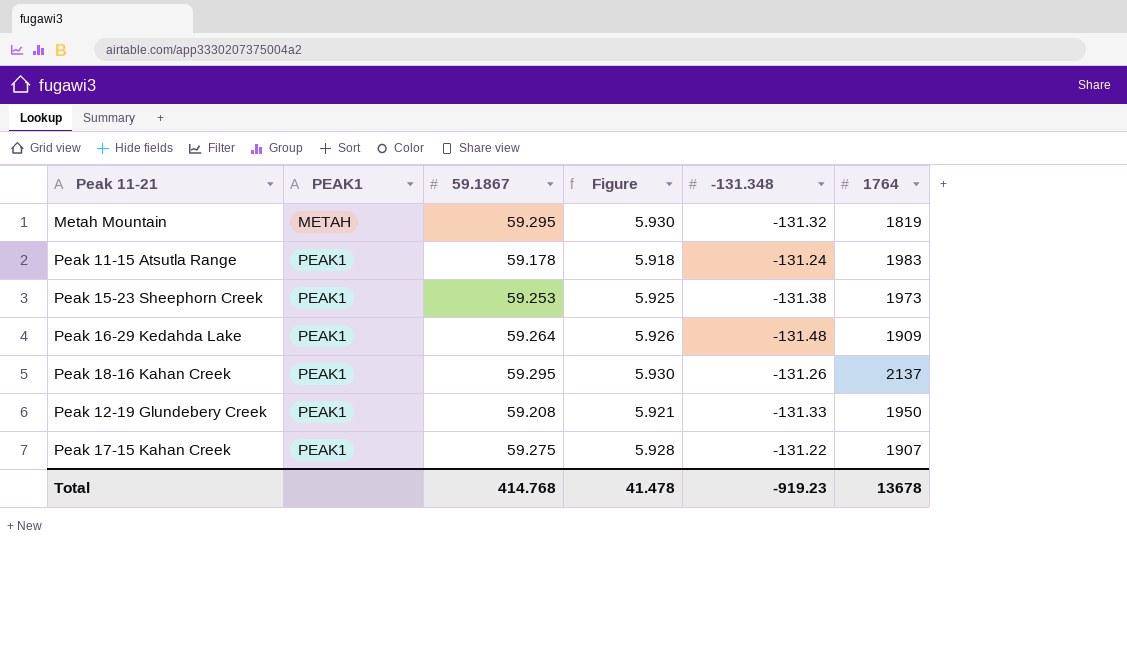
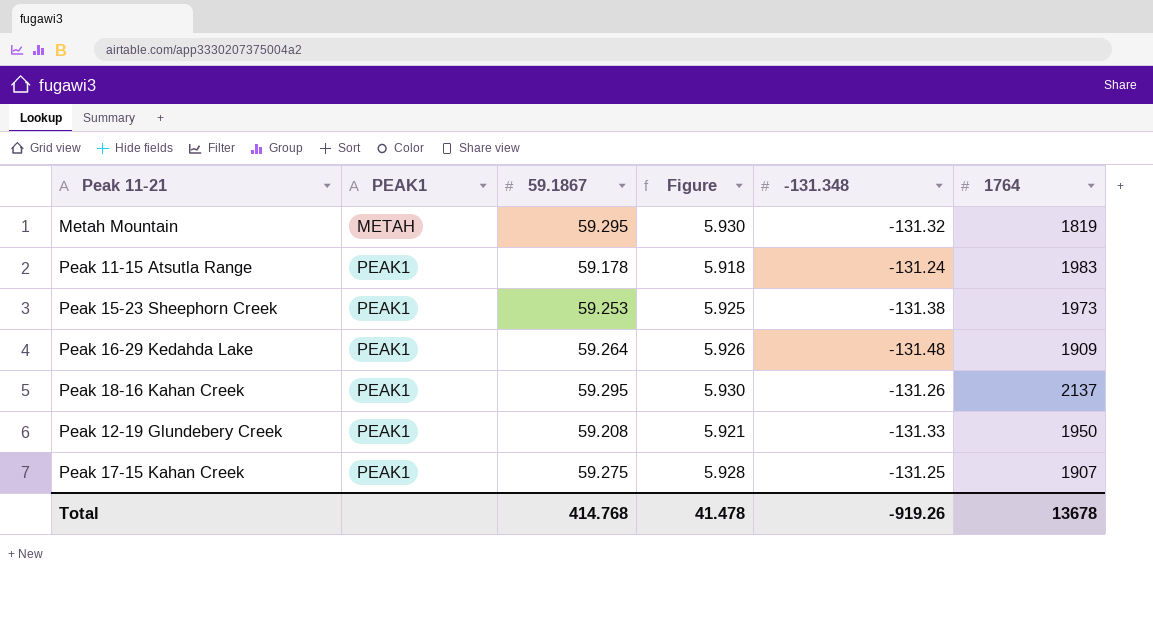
Peak 17-15 Kahan Creek | -131.348: -131.22 -> -131.25
Total | -131.348: -919.23 -> -919.26

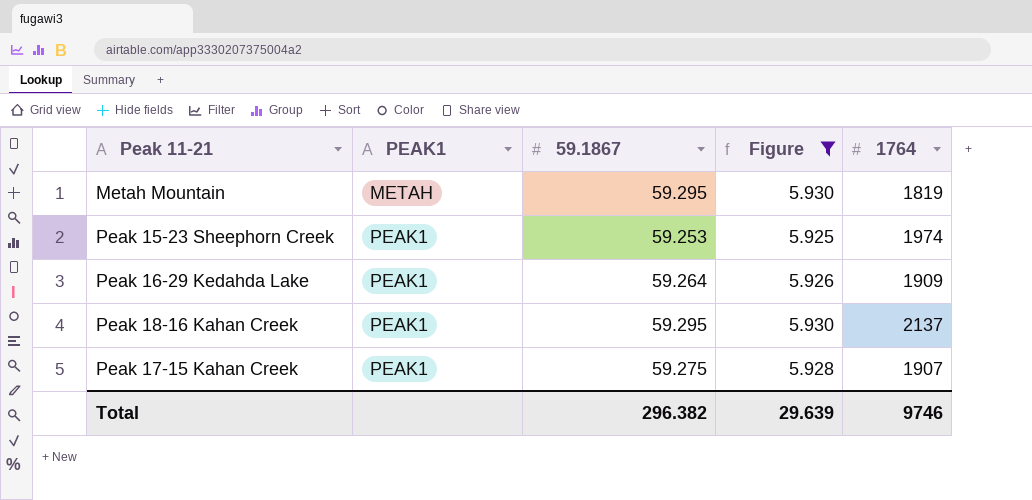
filter: none -> Figure >= 5.925
column -131.348 | position: 5 -> none
Peak 15-23 Sheephorn Creek | 1764: 1973 -> 1974
Total | 59.1867: 414.768 -> 296.382
Total | Figure: 41.478 -> 29.639
Total | 1764: 13678 -> 9746

